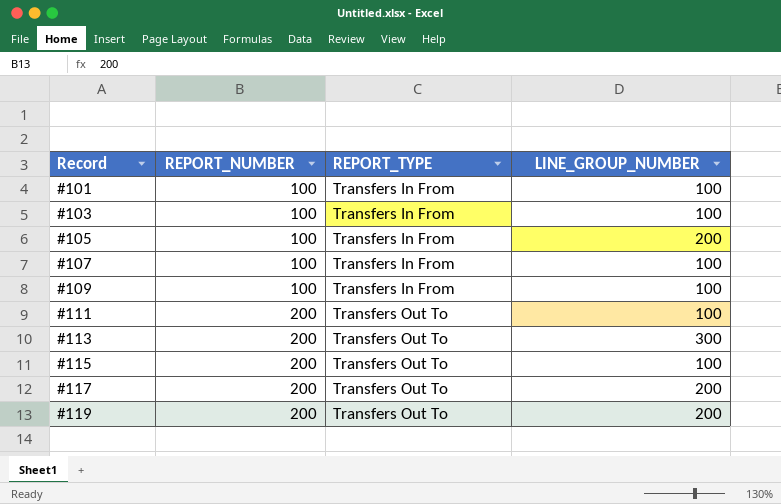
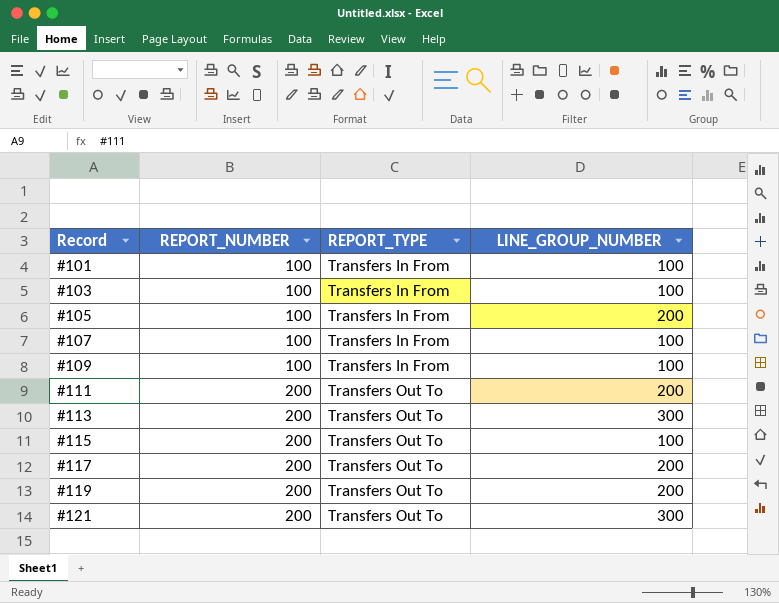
#111 | LINE_GROUP_NUMBER: 100 -> 200
row #121: none -> 200 | Transfers Out To | 300

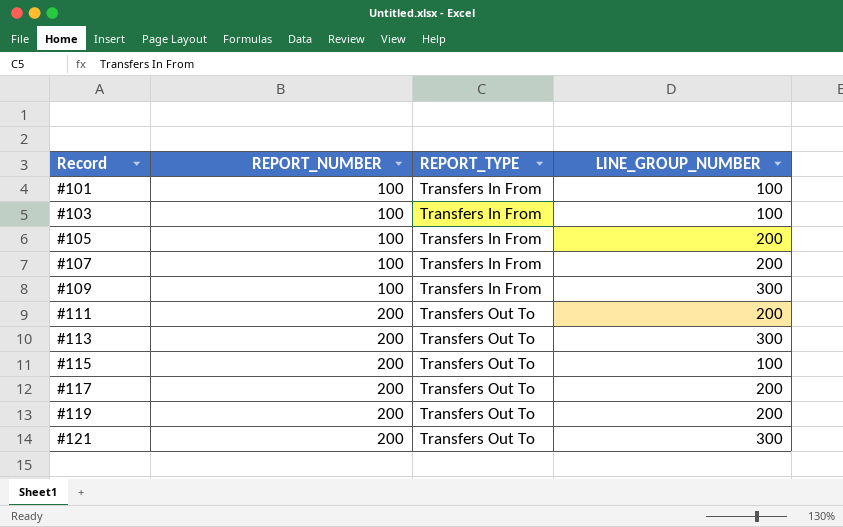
#107 | LINE_GROUP_NUMBER: 100 -> 200
#109 | LINE_GROUP_NUMBER: 100 -> 300

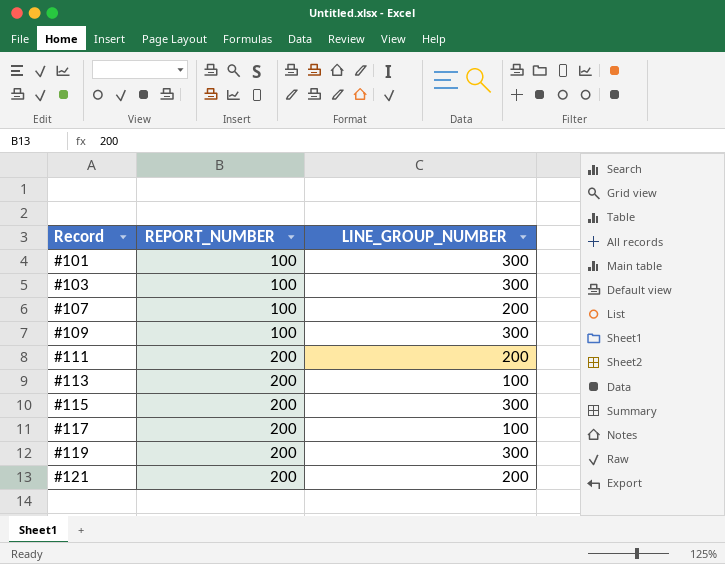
column REPORT_TYPE | position: 3 -> none
row #105: 100 | Transfers In From | 200 -> none
#101 | LINE_GROUP_NUMBER: 100 -> 300
#103 | LINE_GROUP_NUMBER: 100 -> 300
#113 | LINE_GROUP_NUMBER: 300 -> 100
#115 | LINE_GROUP_NUMBER: 100 -> 300
#117 | LINE_GROUP_NUMBER: 200 -> 100
#119 | LINE_GROUP_NUMBER: 200 -> 300
#121 | LINE_GROUP_NUMBER: 300 -> 200

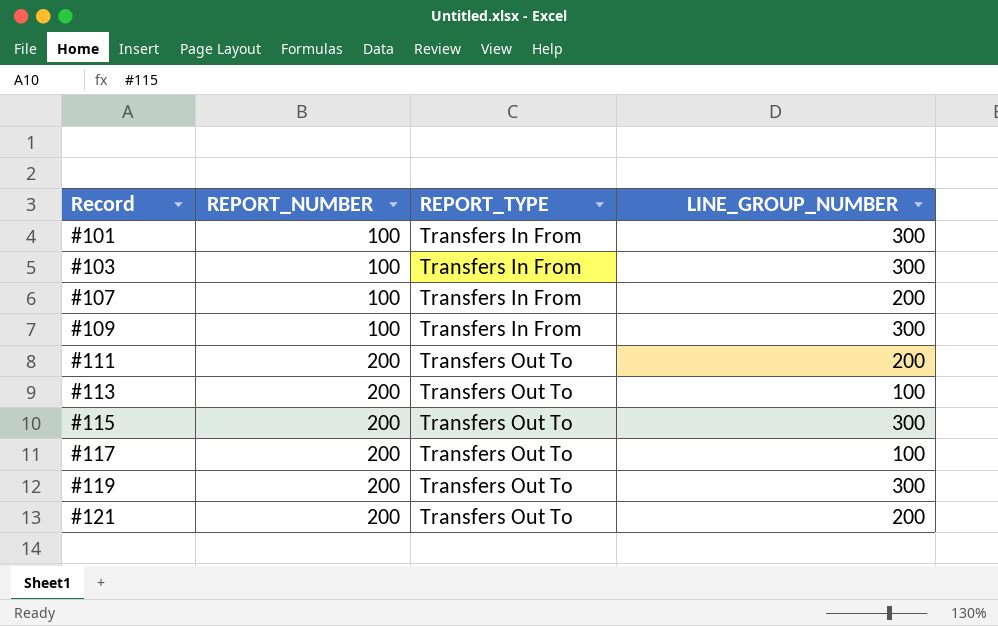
column REPORT_TYPE | position: none -> 3

